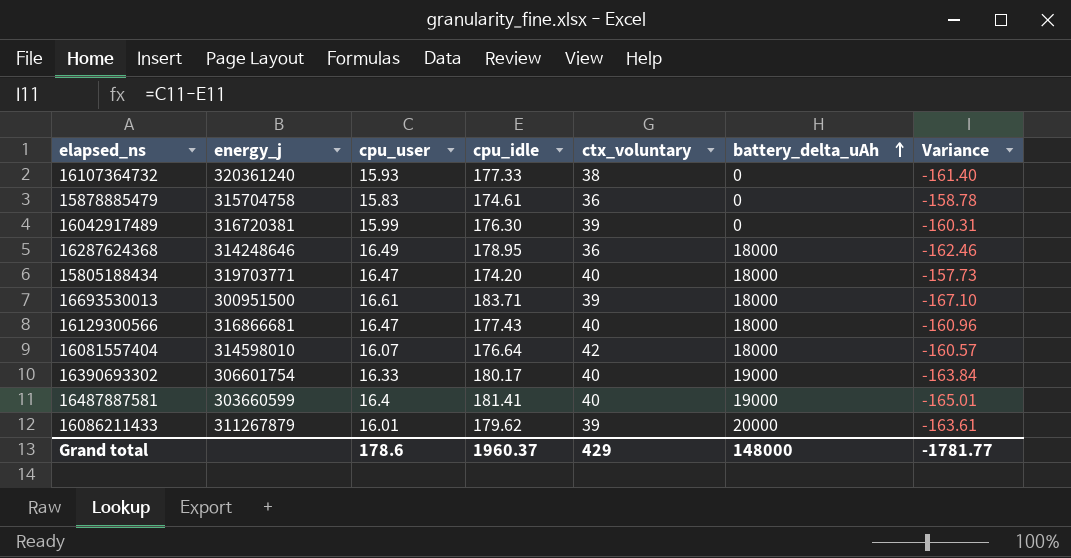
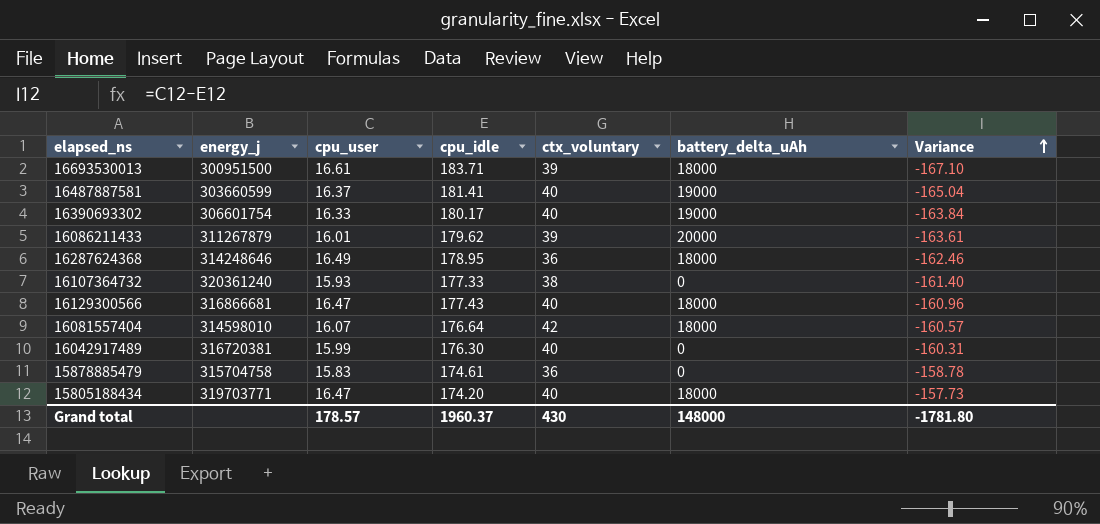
row order: battery_delta_uAh ascending -> Variance ascending
16487887581 | cpu_user: 16.4 -> 16.37
16487887581 | Variance: -165.01 -> -165.04
16042917489 | ctx_voluntary: 39 -> 40
Grand total | cpu_user: 178.6 -> 178.57
Grand total | ctx_voluntary: 429 -> 430
Grand total | Variance: -1781.77 -> -1781.80

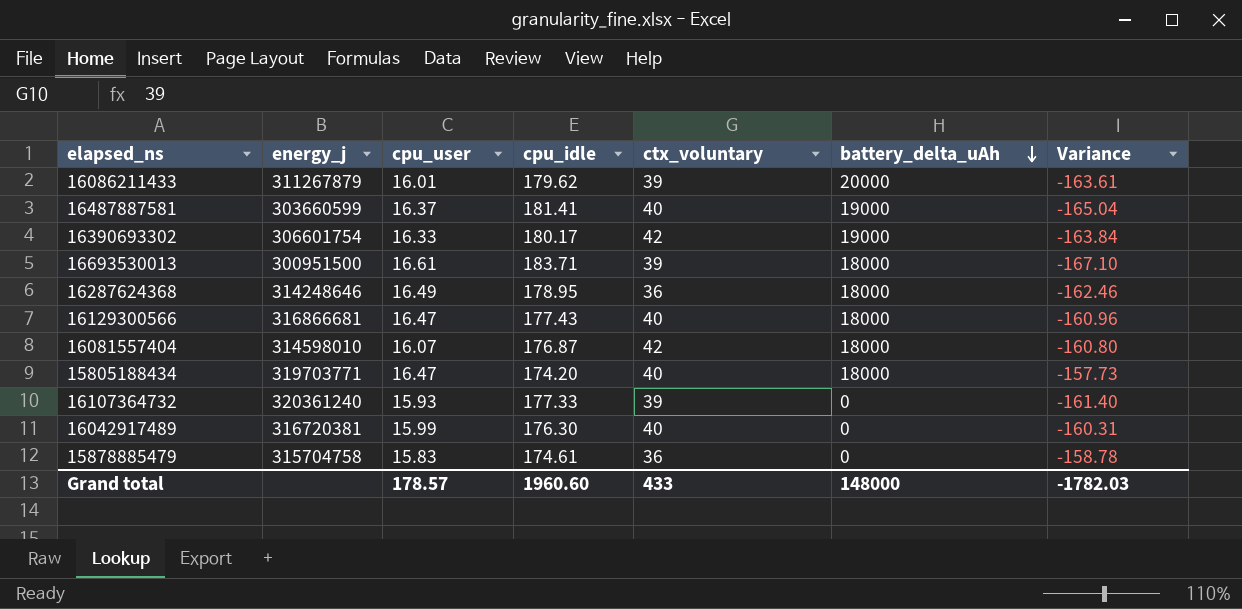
row order: Variance ascending -> battery_delta_uAh descending
16390693302 | ctx_voluntary: 40 -> 42
16081557404 | cpu_idle: 176.64 -> 176.87
16081557404 | Variance: -160.57 -> -160.80
16107364732 | ctx_voluntary: 38 -> 39
Grand total | cpu_idle: 1960.37 -> 1960.60
Grand total | ctx_voluntary: 430 -> 433
Grand total | Variance: -1781.80 -> -1782.03

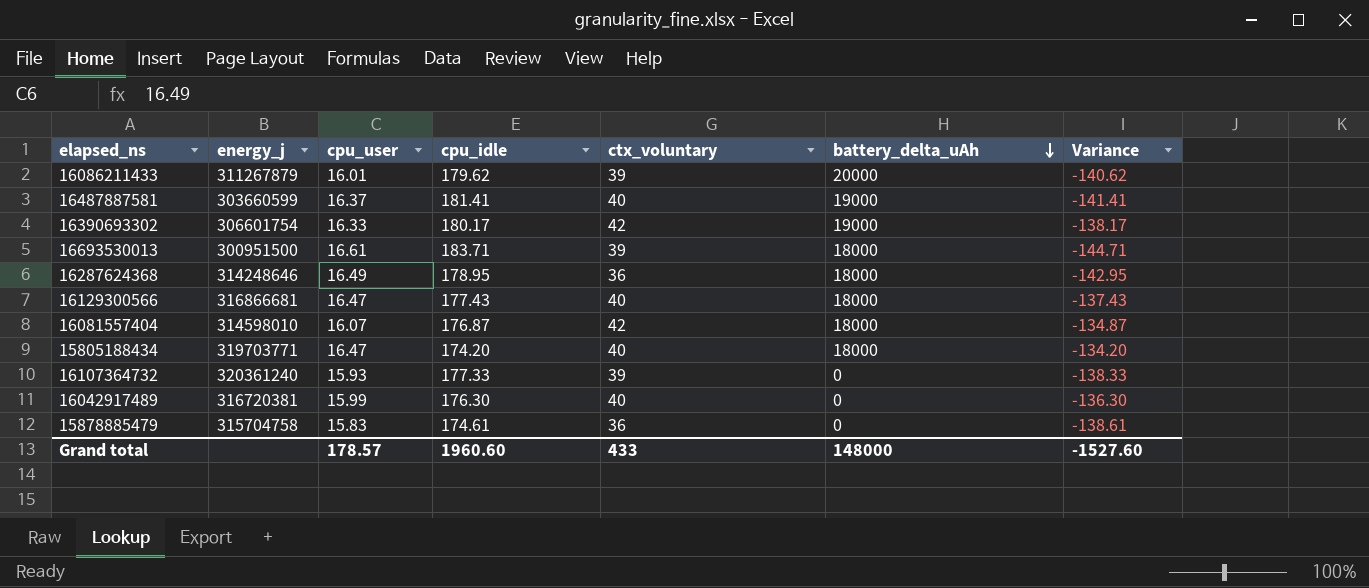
column Variance | formula: [cpu_user] - [cpu_idle] -> [ctx_voluntary] - [cpu_idle]
Grand total | Variance: -1782.03 -> -1527.60

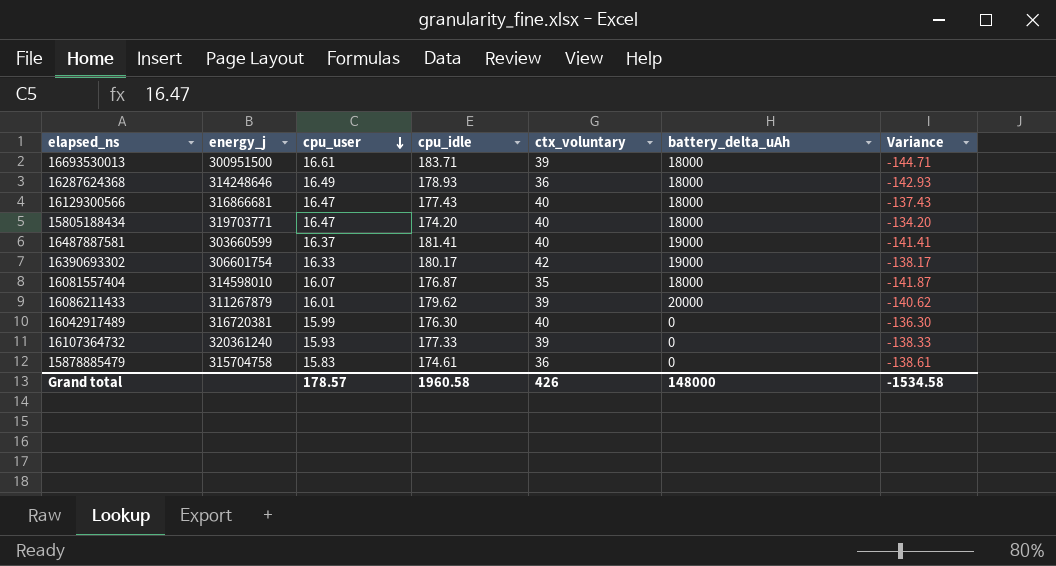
row order: battery_delta_uAh descending -> cpu_user descending
16287624368 | cpu_idle: 178.95 -> 178.93
16287624368 | Variance: -142.95 -> -142.93
16081557404 | ctx_voluntary: 42 -> 35
16081557404 | Variance: -134.87 -> -141.87
Grand total | cpu_idle: 1960.60 -> 1960.58
Grand total | ctx_voluntary: 433 -> 426
Grand total | Variance: -1527.60 -> -1534.58

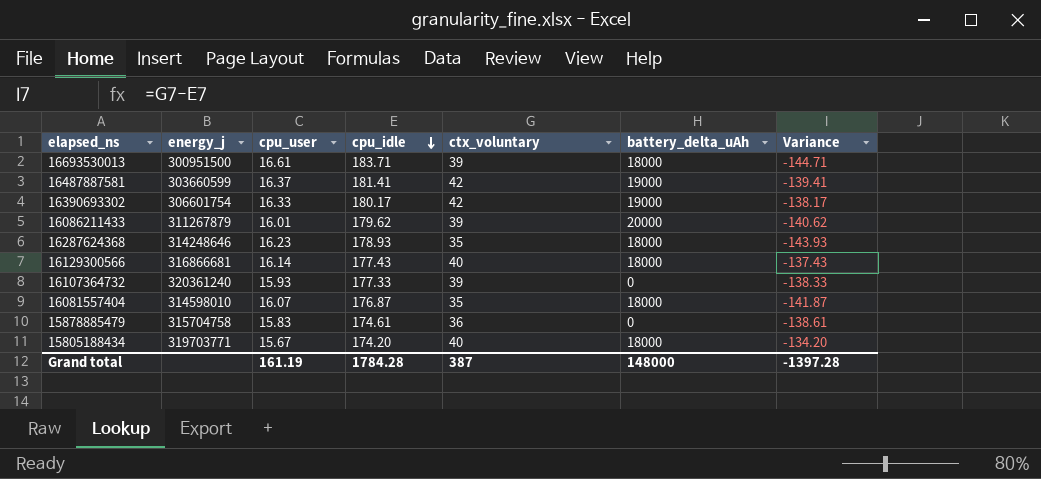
row order: cpu_user descending -> cpu_idle descending
row 16042917489: 316720381 | 15.99 | 176.30 | 40 | 0 | -136.30 -> none
16487887581 | ctx_voluntary: 40 -> 42
16487887581 | Variance: -141.41 -> -139.41
16287624368 | cpu_user: 16.49 -> 16.23
16287624368 | ctx_voluntary: 36 -> 35
16287624368 | Variance: -142.93 -> -143.93
16129300566 | cpu_user: 16.47 -> 16.14
15805188434 | cpu_user: 16.47 -> 15.67
Grand total | cpu_user: 178.57 -> 161.19
Grand total | cpu_idle: 1960.58 -> 1784.28
Grand total | ctx_voluntary: 426 -> 387
Grand total | Variance: -1534.58 -> -1397.28

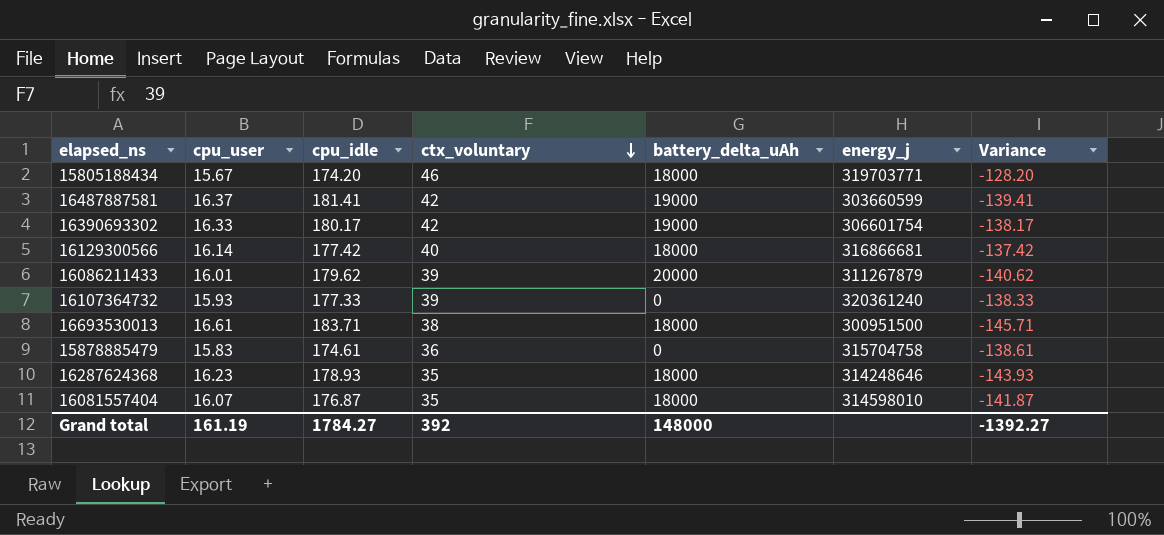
row order: cpu_idle descending -> ctx_voluntary descending
column energy_j | position: 2 -> 6
15805188434 | ctx_voluntary: 40 -> 46
15805188434 | Variance: -134.20 -> -128.20
16129300566 | cpu_idle: 177.43 -> 177.42
16129300566 | Variance: -137.43 -> -137.42
16693530013 | ctx_voluntary: 39 -> 38
16693530013 | Variance: -144.71 -> -145.71
Grand total | cpu_idle: 1784.28 -> 1784.27
Grand total | ctx_voluntary: 387 -> 392
Grand total | Variance: -1397.28 -> -1392.27

